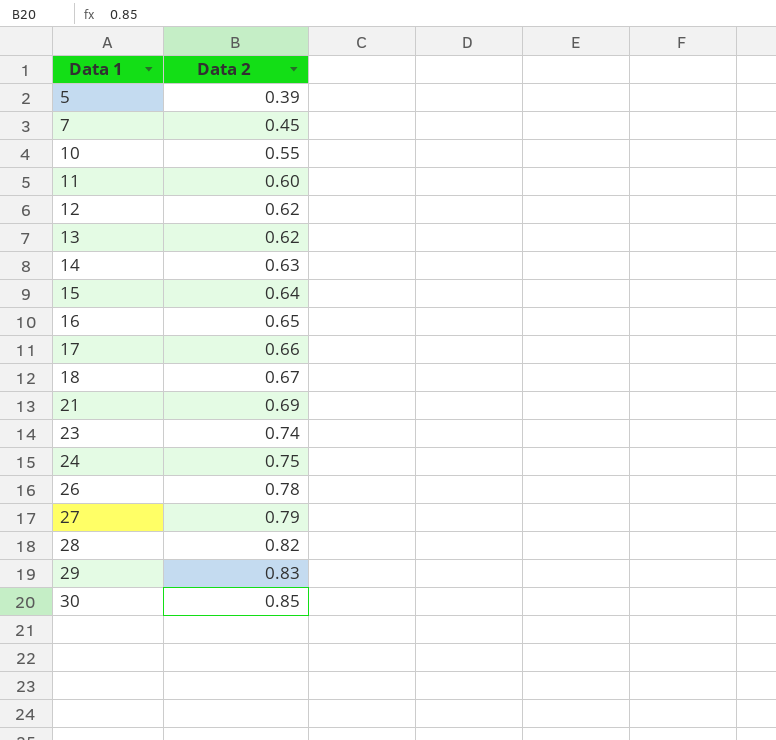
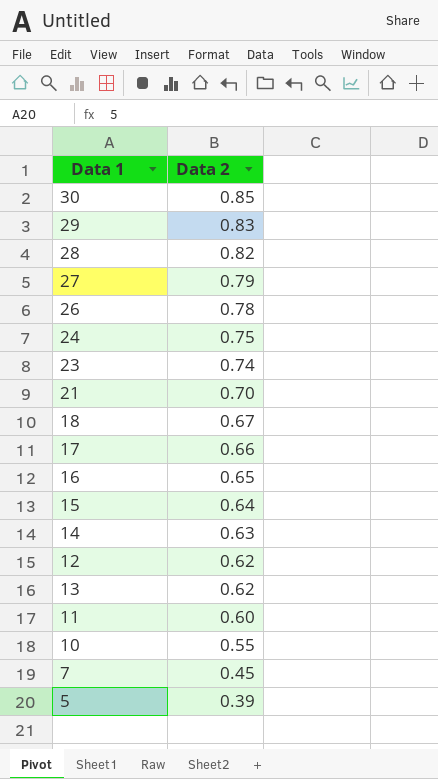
row order: Data 1 ascending -> Data 2 descending
21 | Data 2: 0.69 -> 0.70

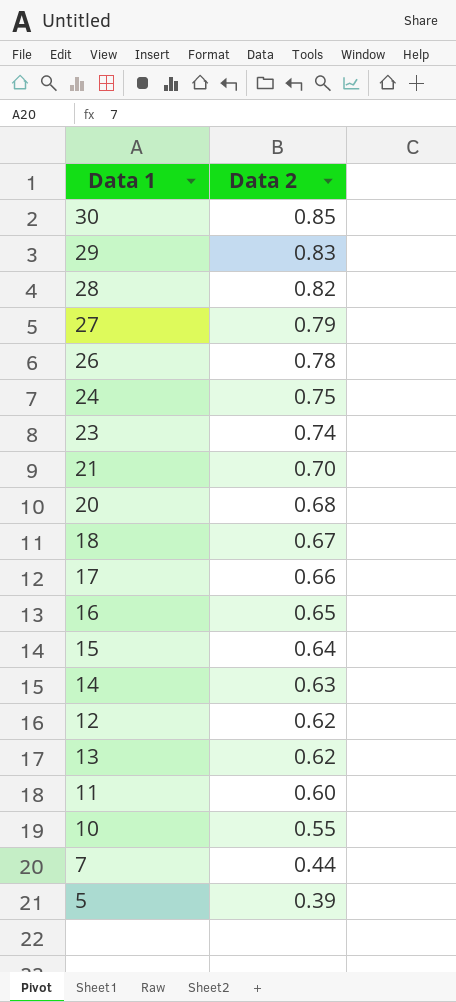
row 20: none -> 0.68
7 | Data 2: 0.45 -> 0.44

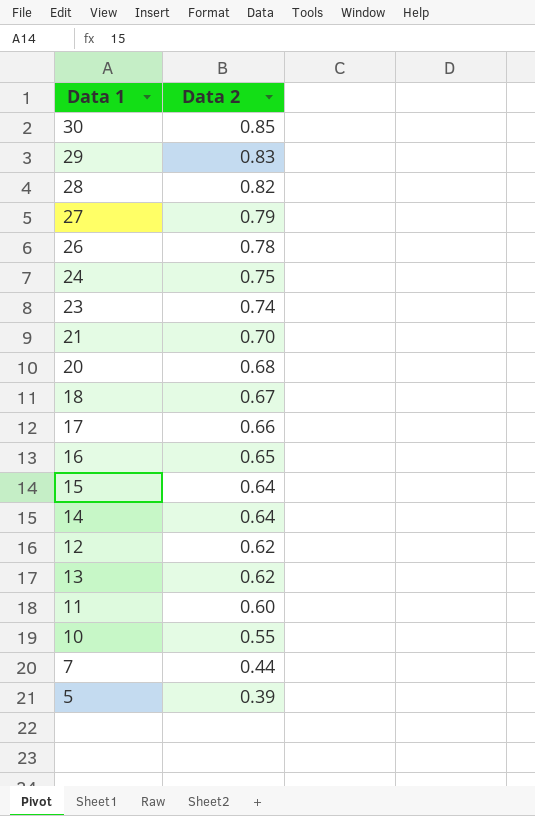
14 | Data 2: 0.63 -> 0.64

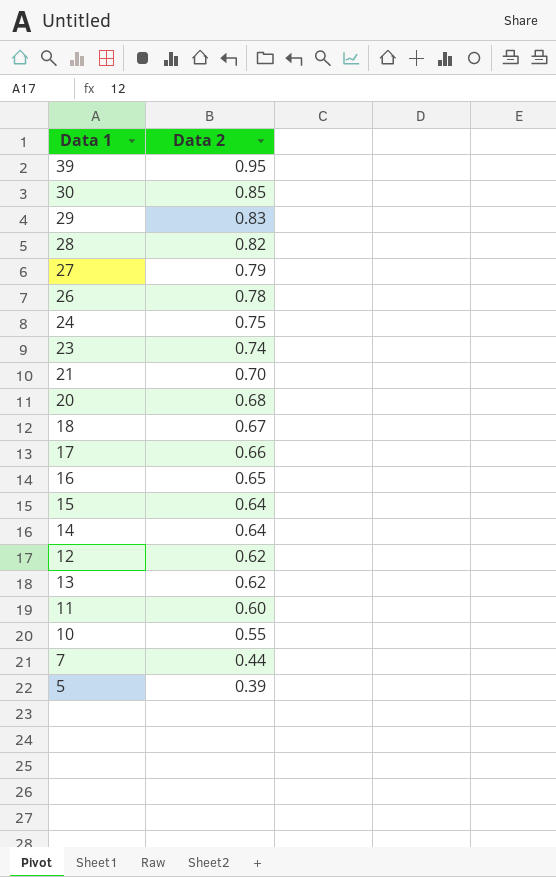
row 39: none -> 0.95

